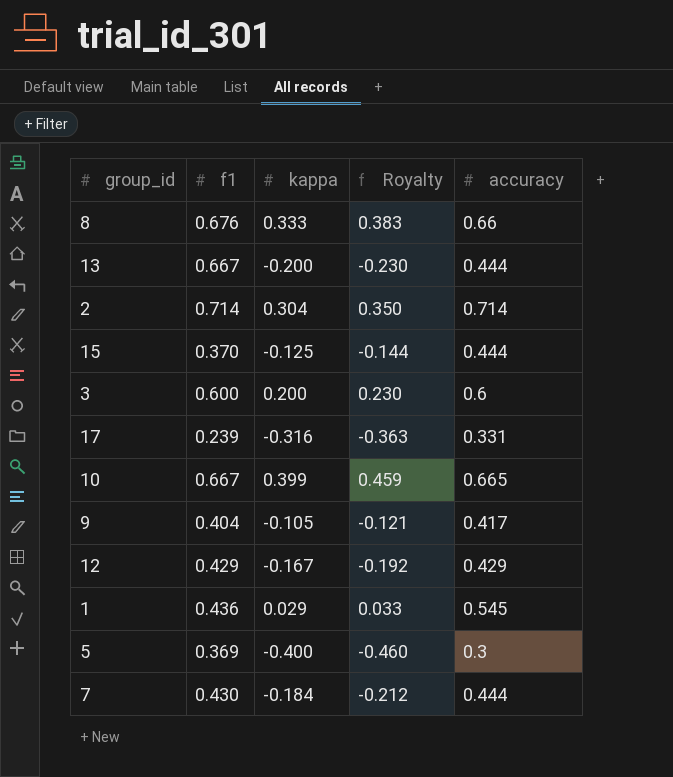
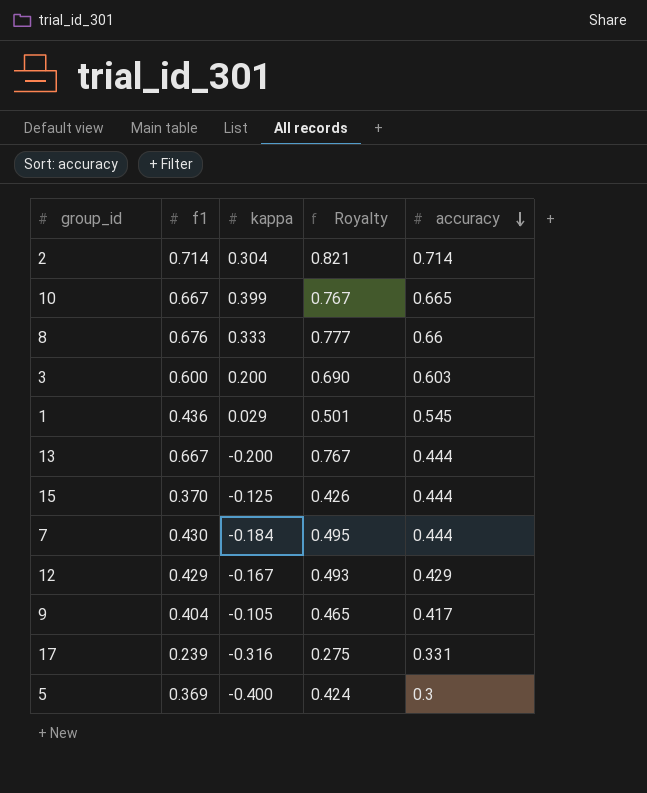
row order: none -> accuracy descending
column Royalty | formula: [kappa] * 1.15 -> [f1] * 1.15
3 | accuracy: 0.6 -> 0.603

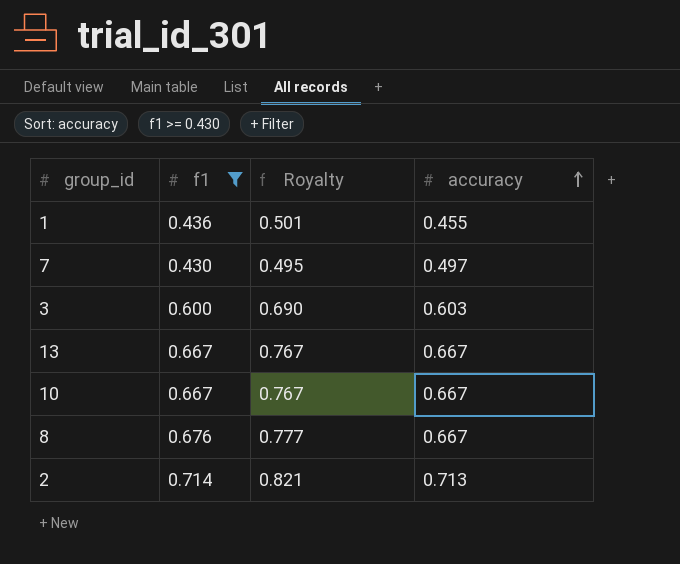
filter: none -> f1 >= 0.430
row order: accuracy descending -> accuracy ascending
column kappa | position: 3 -> none
1 | accuracy: 0.545 -> 0.455
7 | accuracy: 0.444 -> 0.497
13 | accuracy: 0.444 -> 0.667
10 | accuracy: 0.665 -> 0.667
8 | accuracy: 0.66 -> 0.667
2 | accuracy: 0.714 -> 0.713

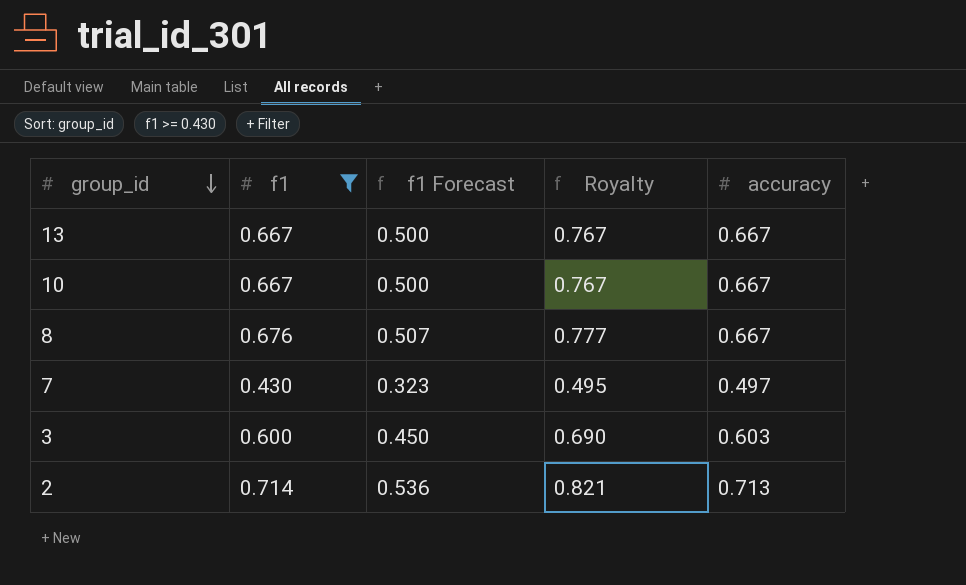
row order: accuracy ascending -> group_id descending
column f1 Forecast | formula: none -> [f1] * 0.75
row 1: 0.436 | 0.501 | 0.455 -> none

